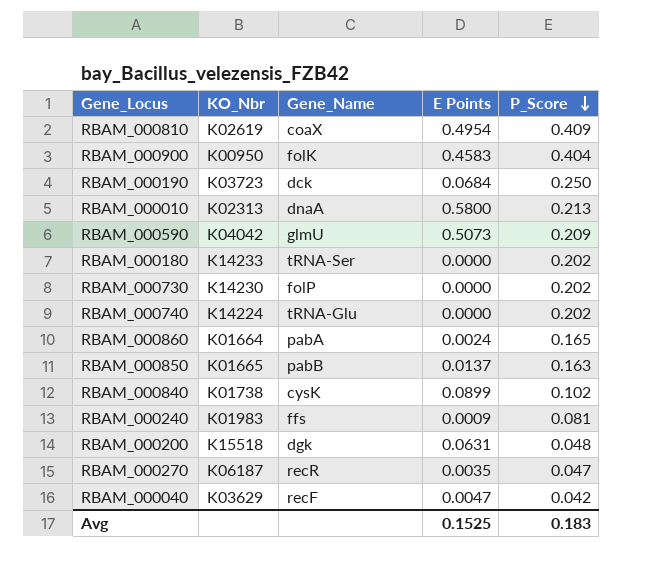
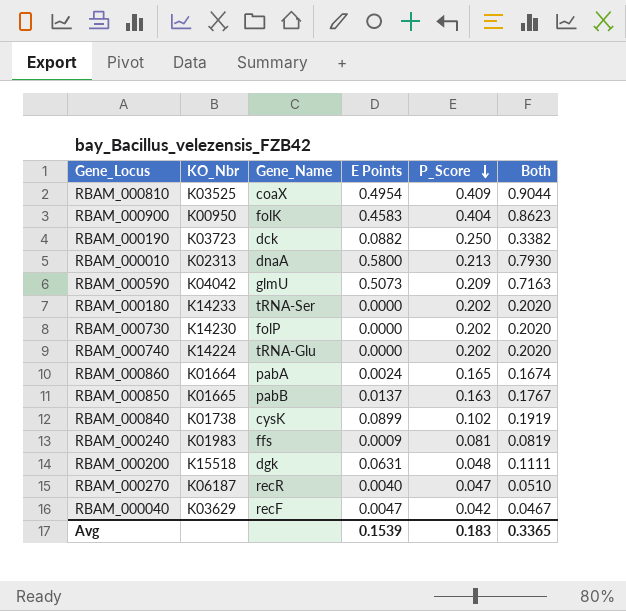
column Both | formula: none -> [E Points] + [P_Score]
RBAM_000810 | KO_Nbr: K02619 -> K03525
RBAM_000190 | E Points: 0.0684 -> 0.0882
RBAM_000270 | E Points: 0.0035 -> 0.0040
Avg | E Points: 0.1525 -> 0.1539

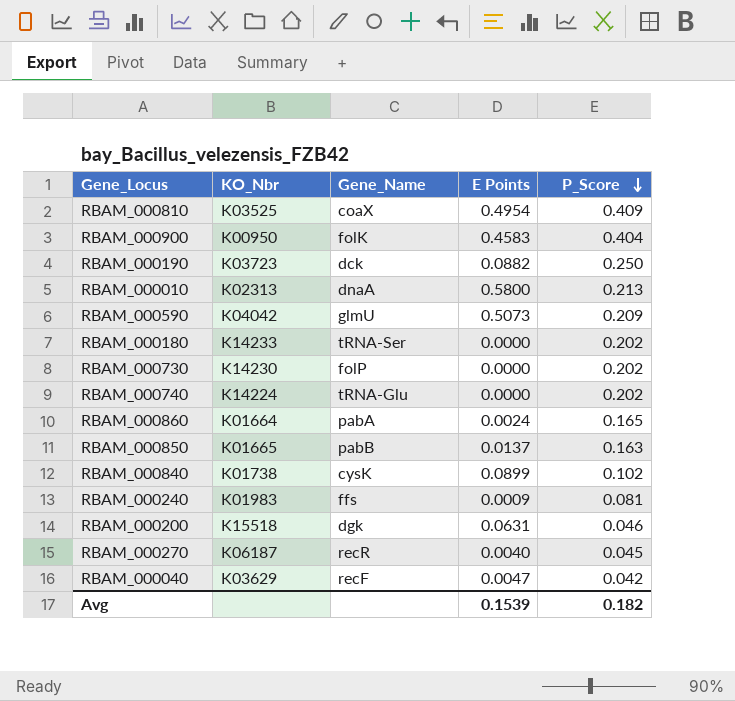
column Both | formula: [E Points] + [P_Score] -> none
RBAM_000200 | P_Score: 0.048 -> 0.046
RBAM_000270 | P_Score: 0.047 -> 0.045
Avg | P_Score: 0.183 -> 0.182

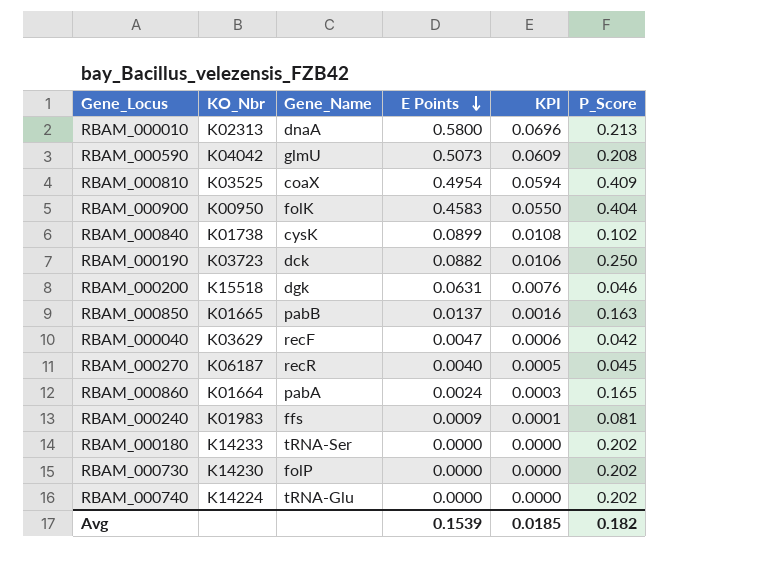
row order: P_Score descending -> E Points descending
column KPI | formula: none -> [E Points] * 0.12
RBAM_000590 | P_Score: 0.209 -> 0.208

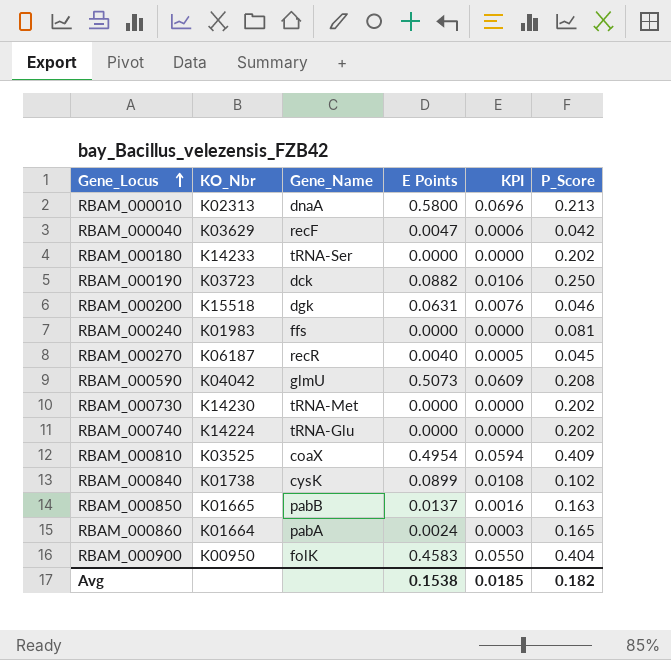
row order: E Points descending -> Gene_Locus ascending
RBAM_000240 | E Points: 0.0009 -> 0.0000
RBAM_000240 | KPI: 0.0001 -> 0.0000
RBAM_000730 | Gene_Name: folP -> tRNA-Met
Avg | E Points: 0.1539 -> 0.1538

